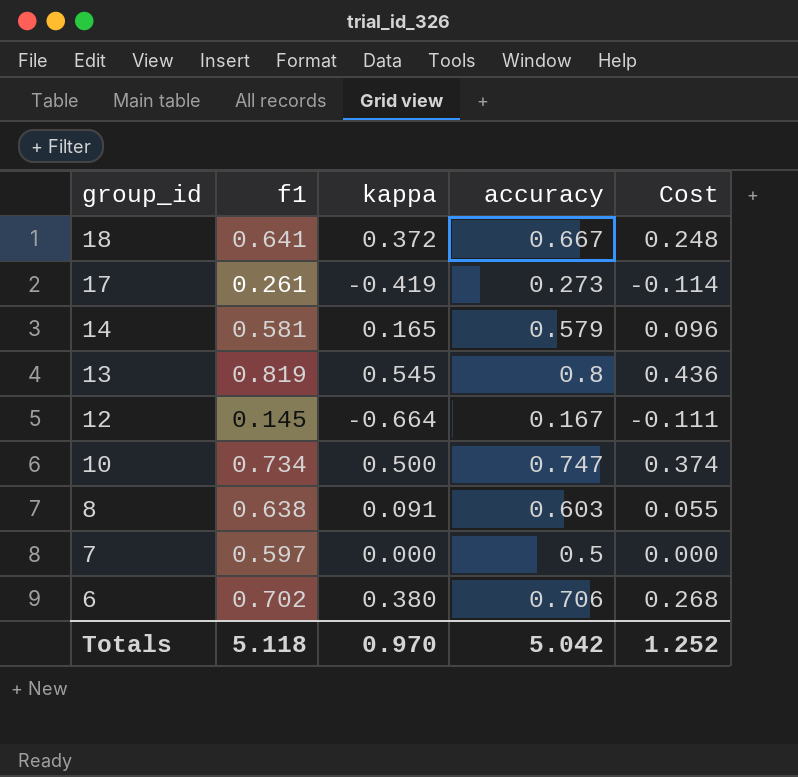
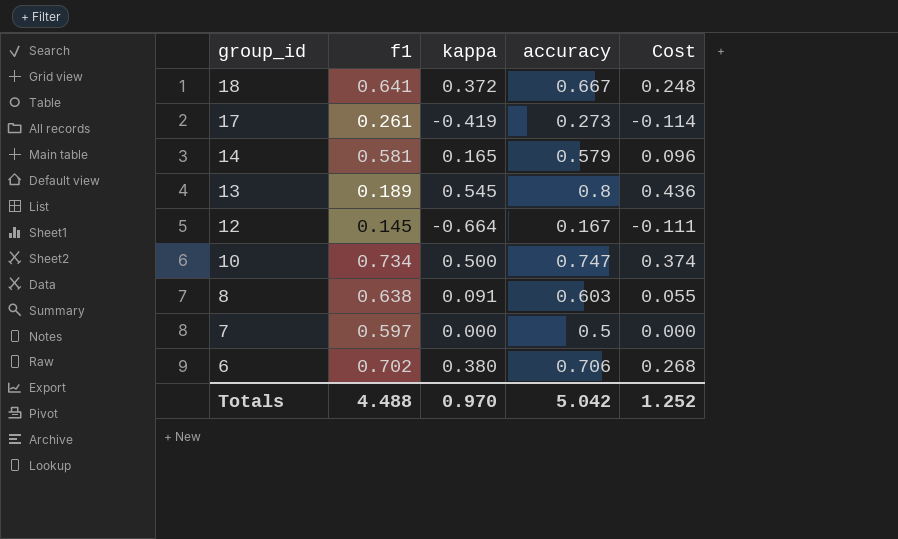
13 | f1: 0.819 -> 0.189
Totals | f1: 5.118 -> 4.488

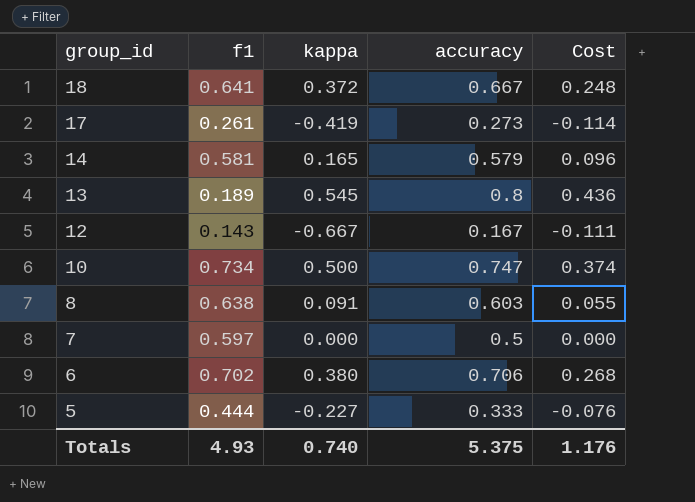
12 | f1: 0.145 -> 0.143
12 | kappa: -0.664 -> -0.667
row 5: none -> 0.444 | -0.227 | 0.333 | -0.076
Totals | f1: 4.488 -> 4.93
Totals | kappa: 0.970 -> 0.740
Totals | accuracy: 5.042 -> 5.375
Totals | Cost: 1.252 -> 1.176

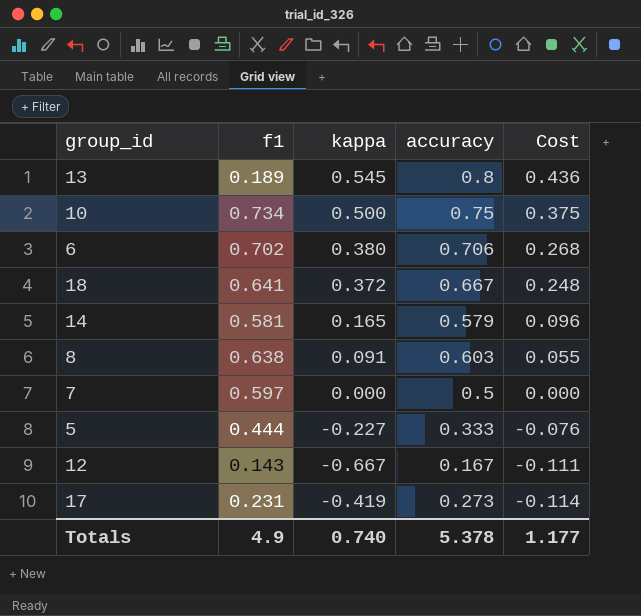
row order: group_id descending -> Cost descending
10 | accuracy: 0.747 -> 0.75
10 | Cost: 0.374 -> 0.375
17 | f1: 0.261 -> 0.231
Totals | f1: 4.93 -> 4.9
Totals | accuracy: 5.375 -> 5.378
Totals | Cost: 1.176 -> 1.177

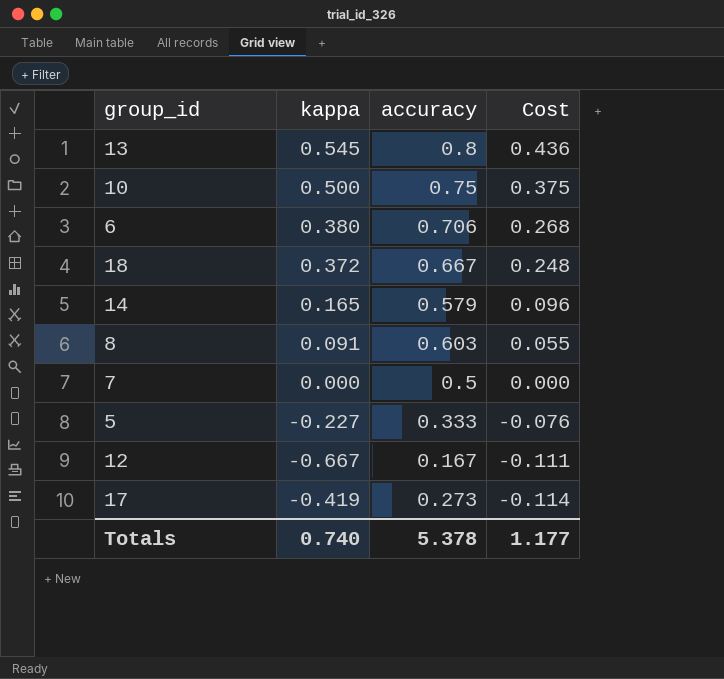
column f1 | position: 2 -> none

